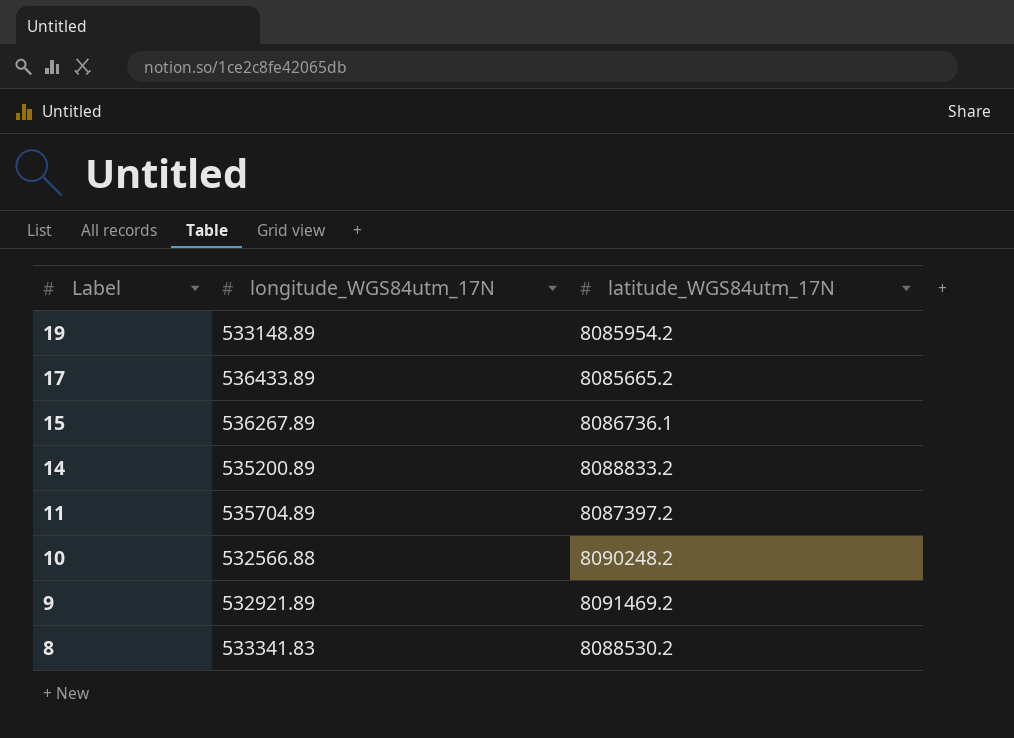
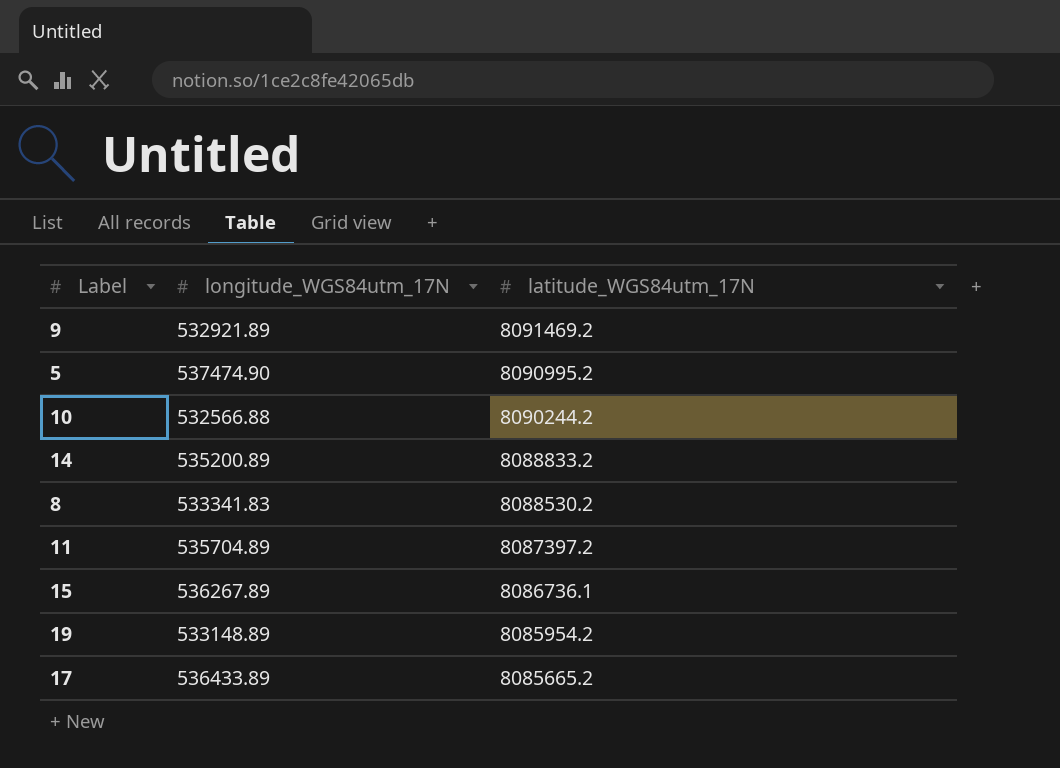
row order: Label descending -> latitude_WGS84utm_17N descending
row 5: none -> 537474.90 | 8090995.2
10 | latitude_WGS84utm_17N: 8090248.2 -> 8090244.2

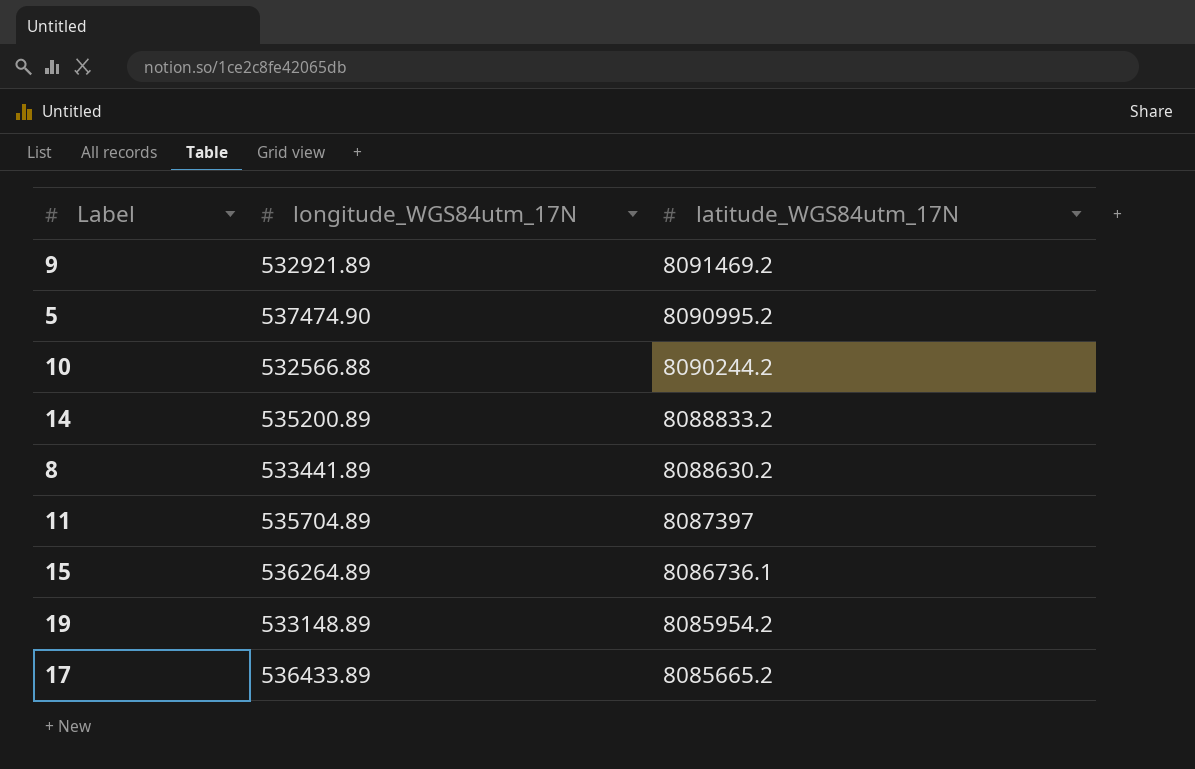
8 | longitude_WGS84utm_17N: 533341.83 -> 533441.89
8 | latitude_WGS84utm_17N: 8088530.2 -> 8088630.2
11 | latitude_WGS84utm_17N: 8087397.2 -> 8087397
15 | longitude_WGS84utm_17N: 536267.89 -> 536264.89

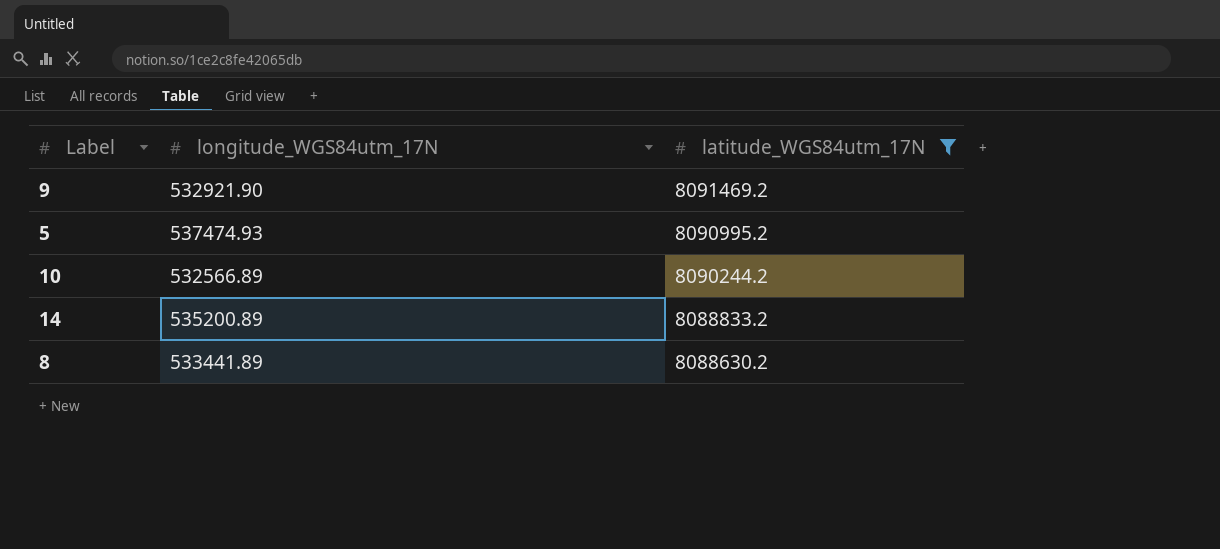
filter: none -> latitude_WGS84utm_17N >= 8088630.2
9 | longitude_WGS84utm_17N: 532921.89 -> 532921.90
5 | longitude_WGS84utm_17N: 537474.90 -> 537474.93
10 | longitude_WGS84utm_17N: 532566.88 -> 532566.89

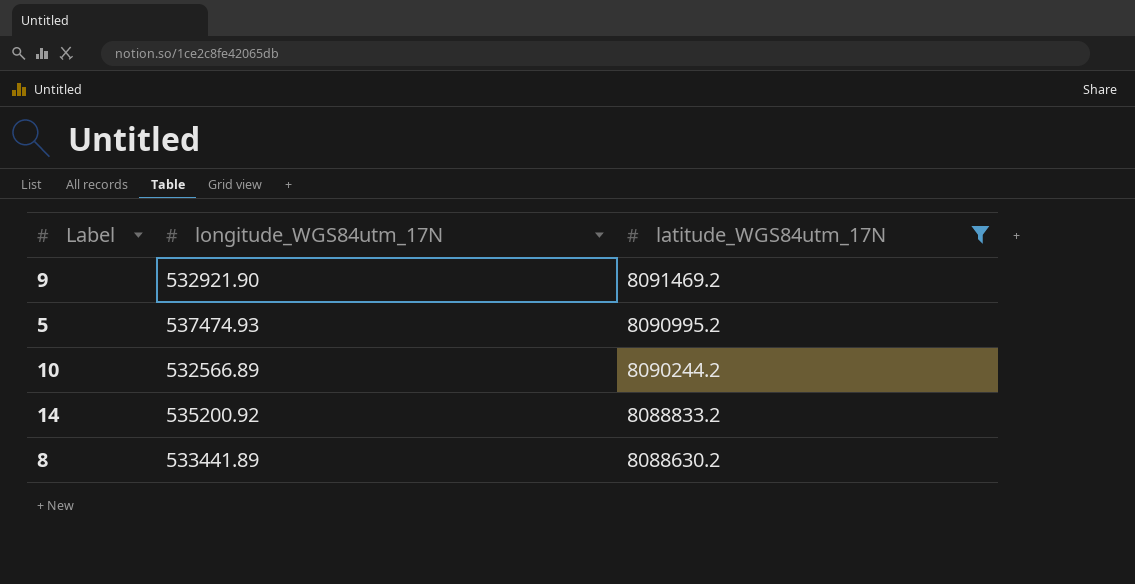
14 | longitude_WGS84utm_17N: 535200.89 -> 535200.92

